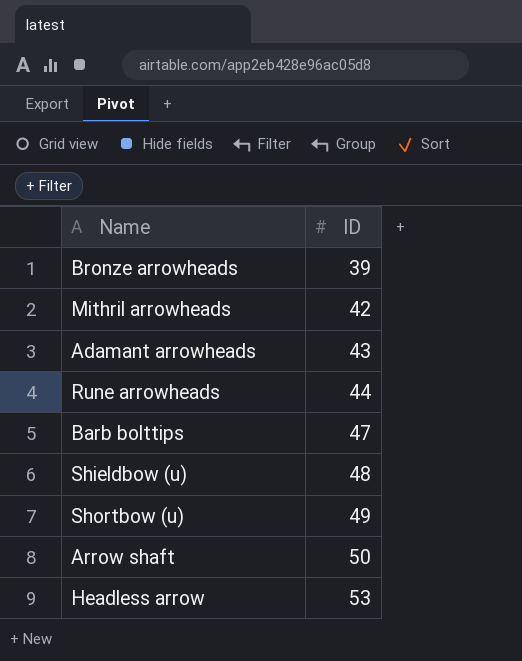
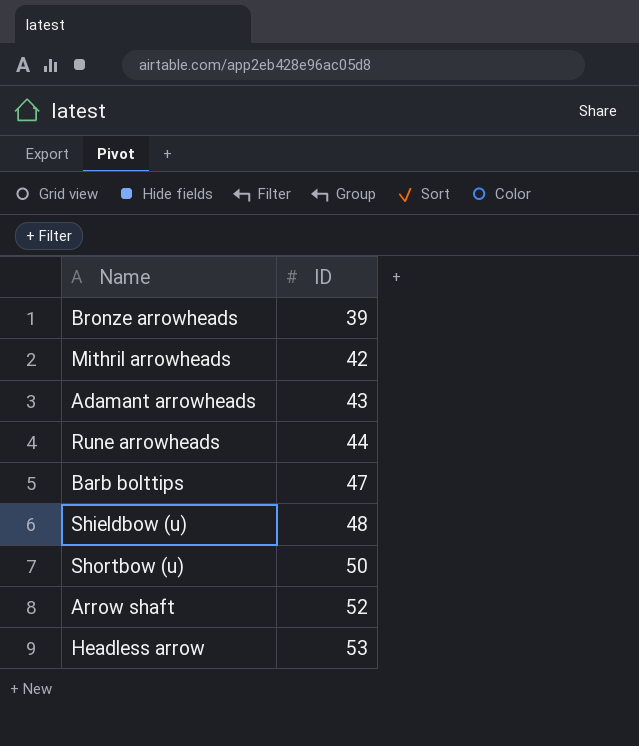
Shortbow (u) | ID: 49 -> 50
Arrow shaft | ID: 50 -> 52

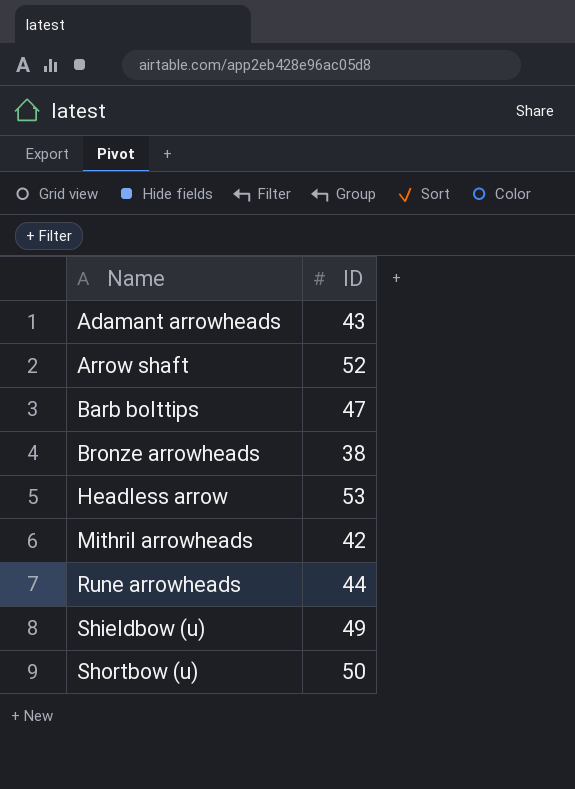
row order: ID ascending -> Name ascending
Bronze arrowheads | ID: 39 -> 38
Shieldbow (u) | ID: 48 -> 49

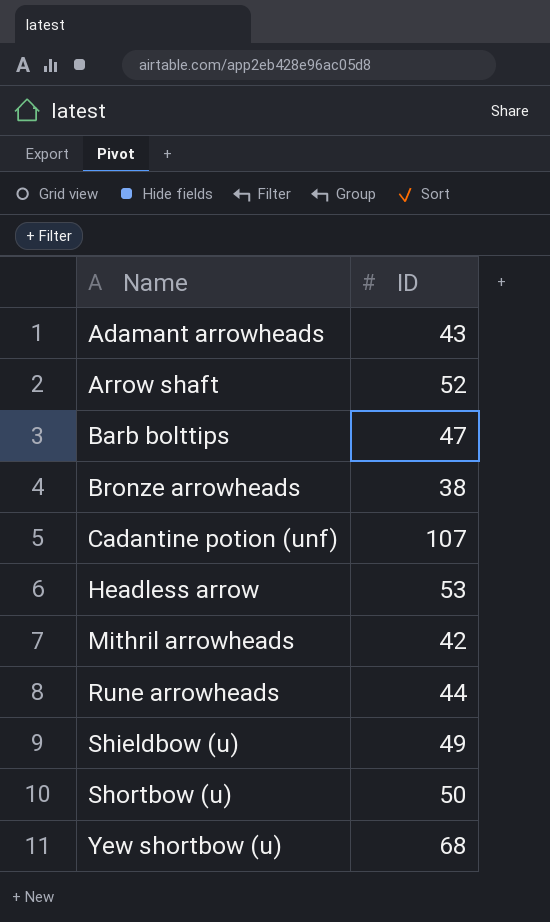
row Cadantine potion (unf): none -> 107
row Yew shortbow (u): none -> 68

